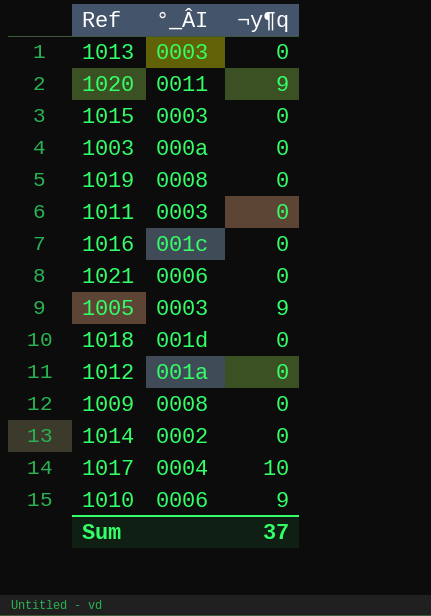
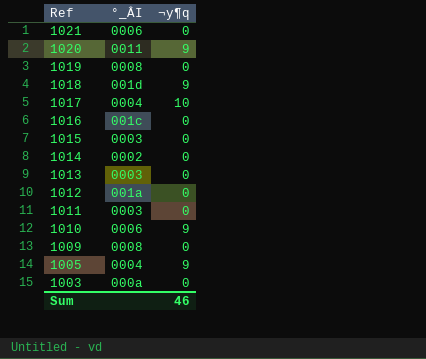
row order: none -> Ref descending
1018 | ¬y¶q: 0 -> 9
1005 | °_ÂI: 0003 -> 0004
Sum | ¬y¶q: 37 -> 46

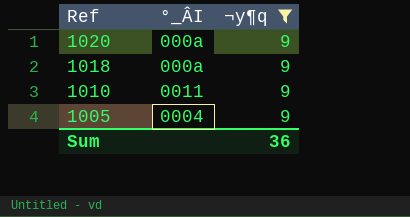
filter: none -> ¬y¶q = 9
1020 | °_ÂI: 0011 -> 000a
1018 | °_ÂI: 001d -> 000a
1010 | °_ÂI: 0006 -> 0011
Sum | ¬y¶q: 46 -> 36

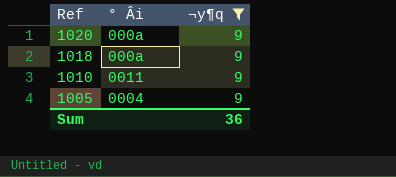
column name: °_ÂI -> ° Âi

